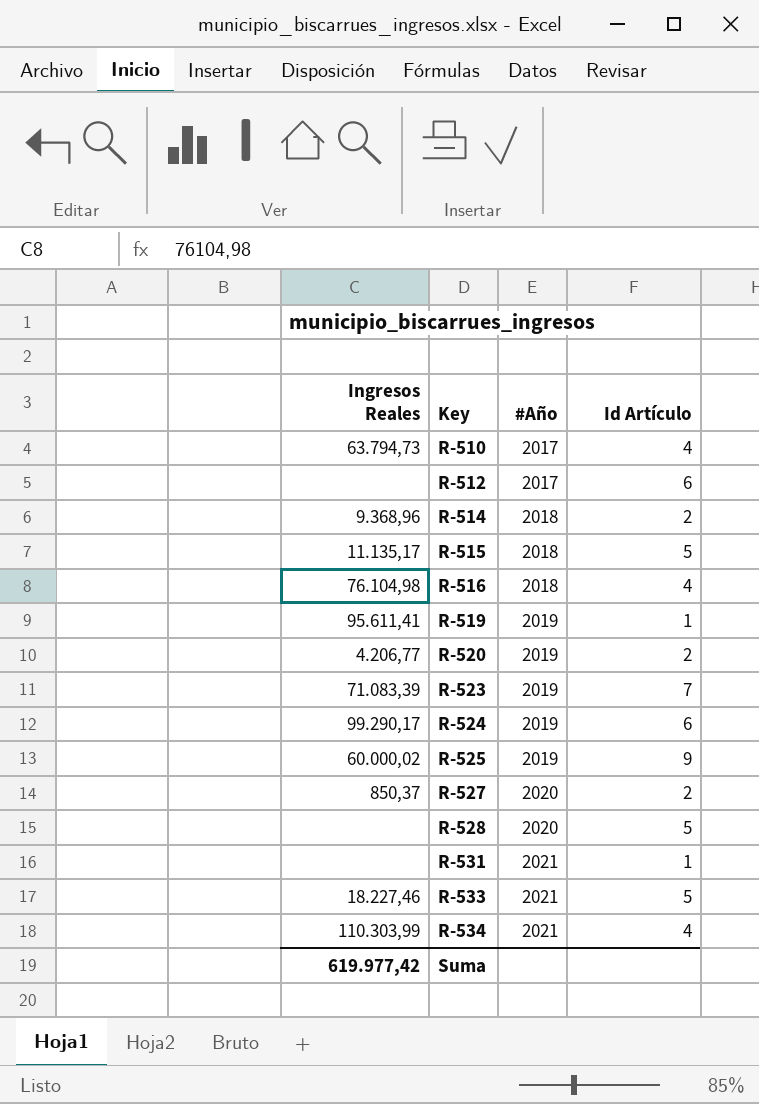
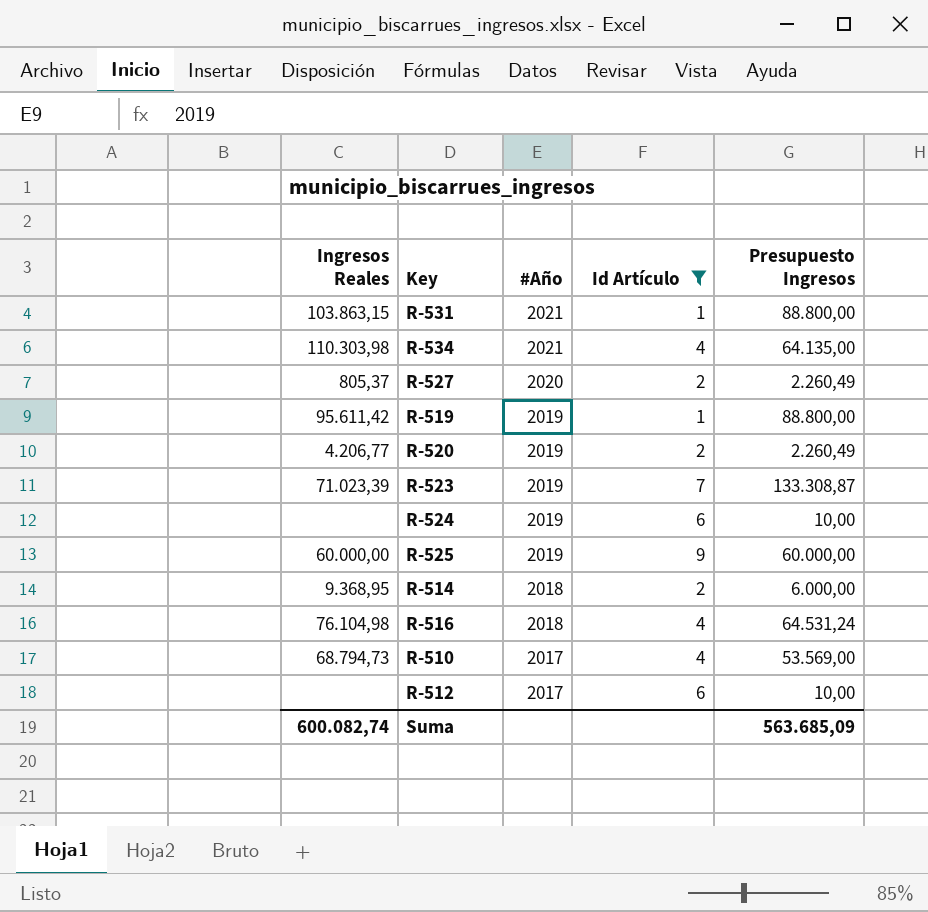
filter: none -> Id Artículo != 5
row order: Key ascending -> #Año descending
column Presupuesto Ingresos | position: none -> 5
R-531 | Ingresos Reales: none -> 103.863,15
R-534 | Ingresos Reales: 110.303,99 -> 110.303,98
R-527 | Ingresos Reales: 850,37 -> 805,37
R-519 | Ingresos Reales: 95.611,41 -> 95.611,42
R-523 | Ingresos Reales: 71.083,39 -> 71.023,39
R-524 | Ingresos Reales: 99.290,17 -> none
R-525 | Ingresos Reales: 60.000,02 -> 60.000,00
R-514 | Ingresos Reales: 9.368,96 -> 9.368,95
R-510 | Ingresos Reales: 63.794,73 -> 68.794,73
Suma | Ingresos Reales: 619.977,42 -> 600.082,74

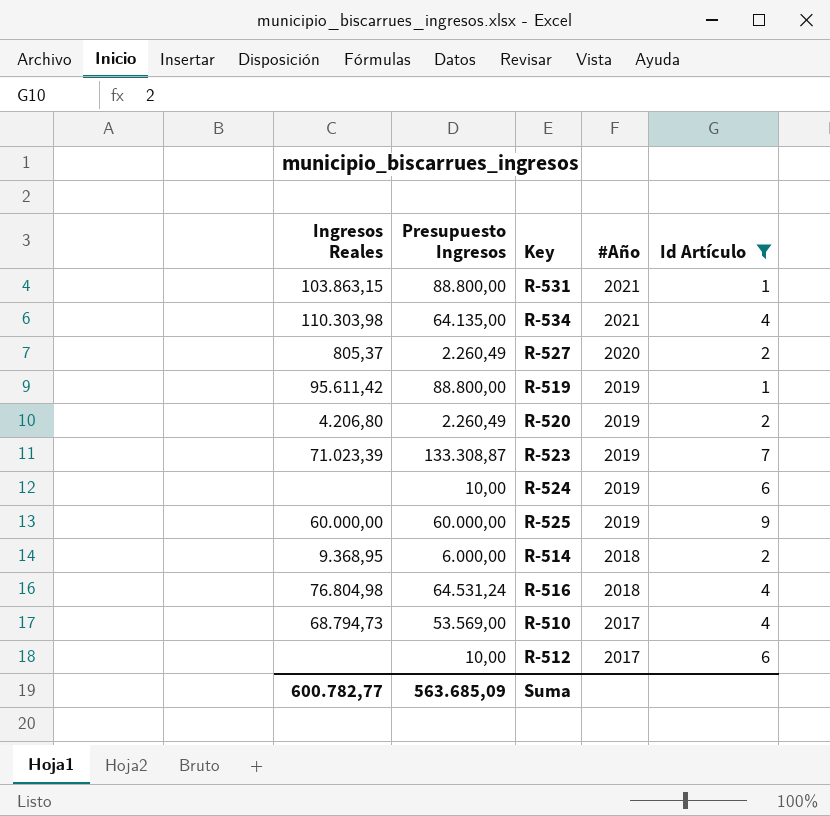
column Presupuesto Ingresos | position: 5 -> 2
R-520 | Ingresos Reales: 4.206,77 -> 4.206,80
R-516 | Ingresos Reales: 76.104,98 -> 76.804,98
Suma | Ingresos Reales: 600.082,74 -> 600.782,77

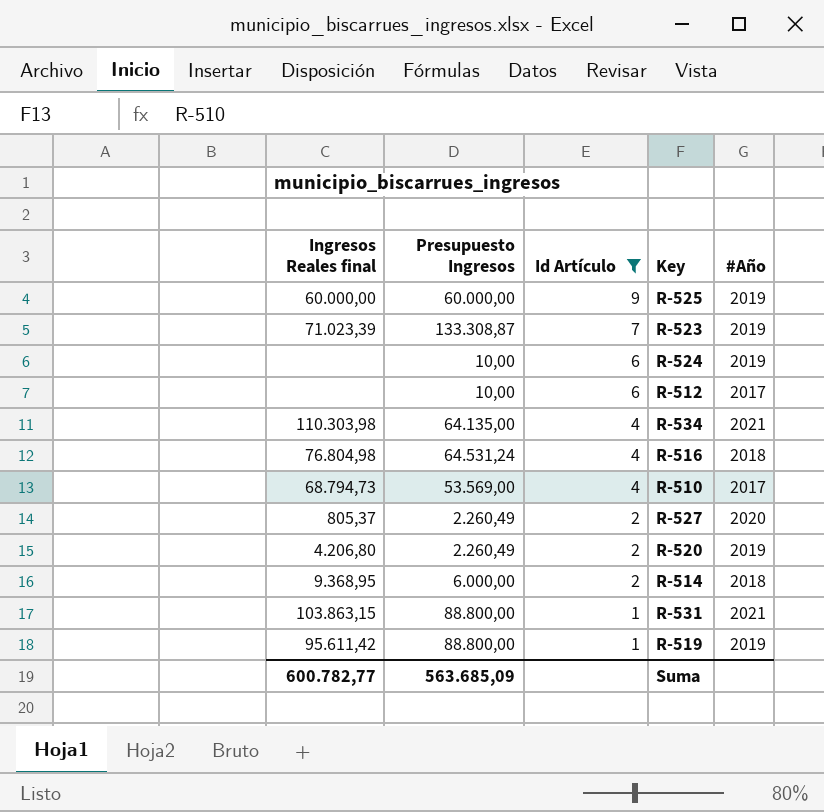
row order: #Año descending -> Id Artículo descending
column name: Ingresos Reales -> Ingresos Reales final
column Id Artículo | position: 5 -> 3

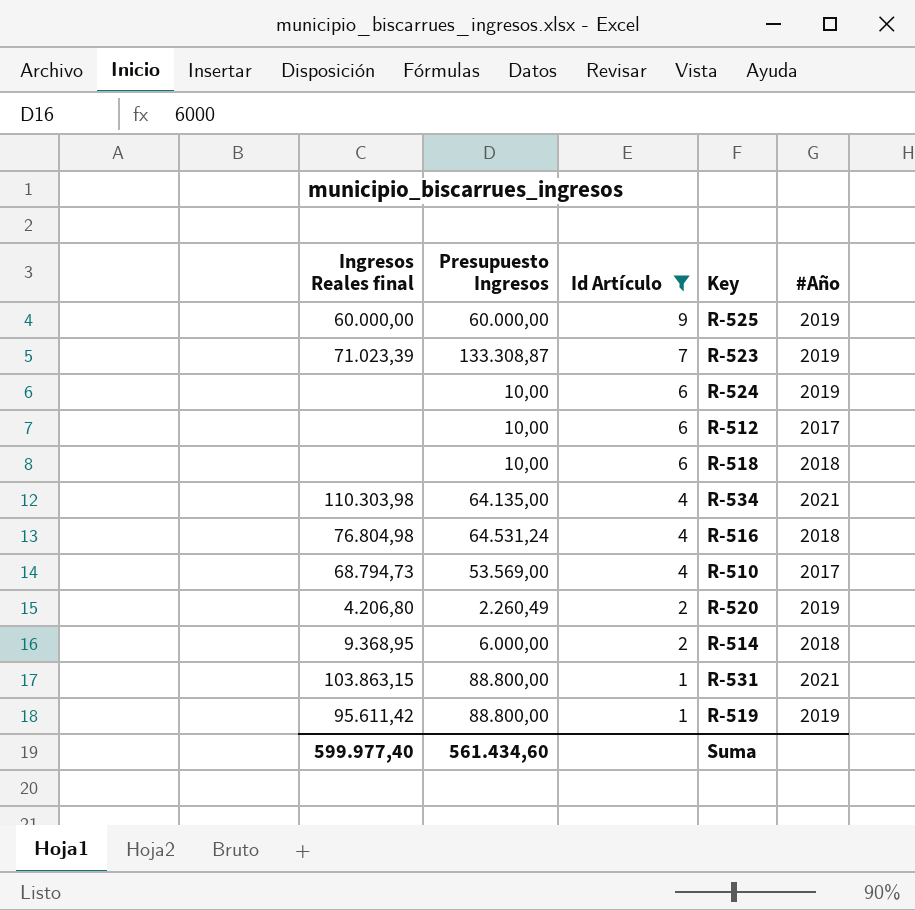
row R-527: 805,37 | 2.260,49 | 2 | 2020 -> none
row R-518: none -> none | 10,00 | 6 | 2018
Suma | Ingresos Reales final: 600.782,77 -> 599.977,40
Suma | Presupuesto Ingresos: 563.685,09 -> 561.434,60

